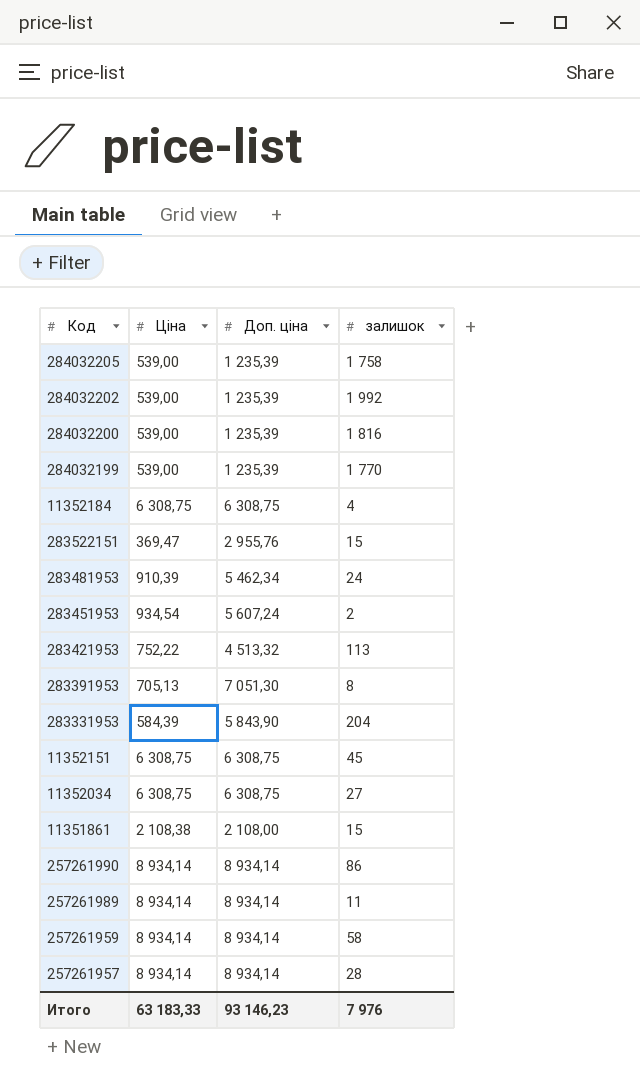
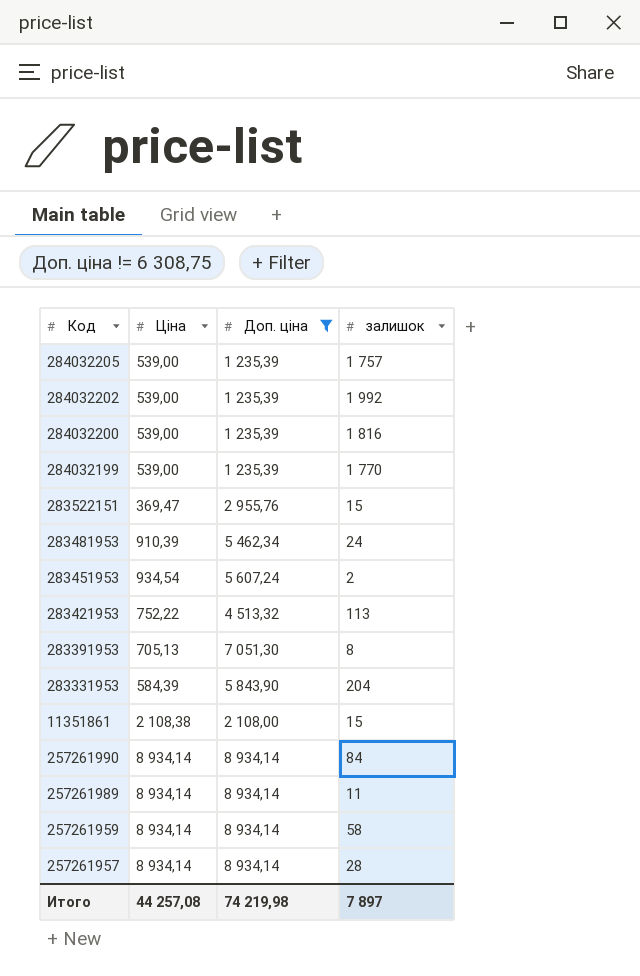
filter: none -> Доп. ціна != 6 308,75
284032205 | залишок: 1 758 -> 1 757
257261990 | залишок: 86 -> 84
Итого | Ціна: 63 183,33 -> 44 257,08
Итого | Доп. ціна: 93 146,23 -> 74 219,98
Итого | залишок: 7 976 -> 7 897

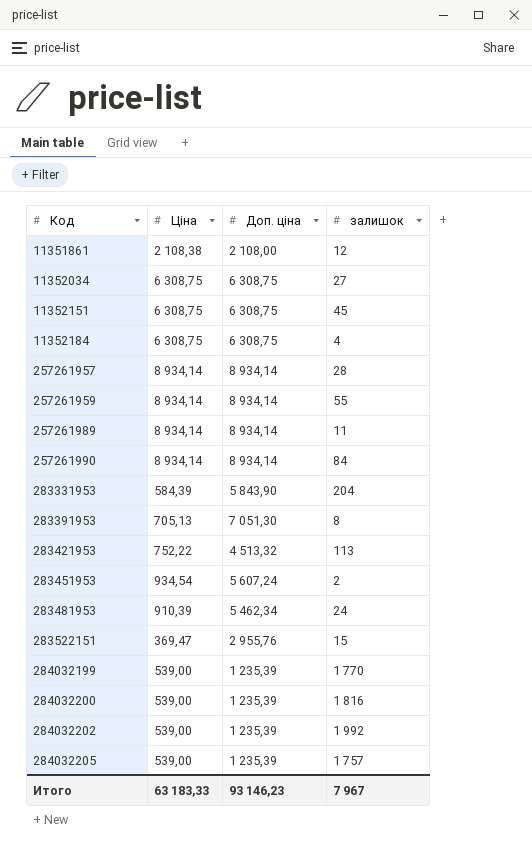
filter: Доп. ціна != 6 308,75 -> none
row order: none -> Код ascending
11351861 | залишок: 15 -> 12
257261959 | залишок: 58 -> 55
Итого | Ціна: 44 257,08 -> 63 183,33
Итого | Доп. ціна: 74 219,98 -> 93 146,23
Итого | залишок: 7 897 -> 7 967

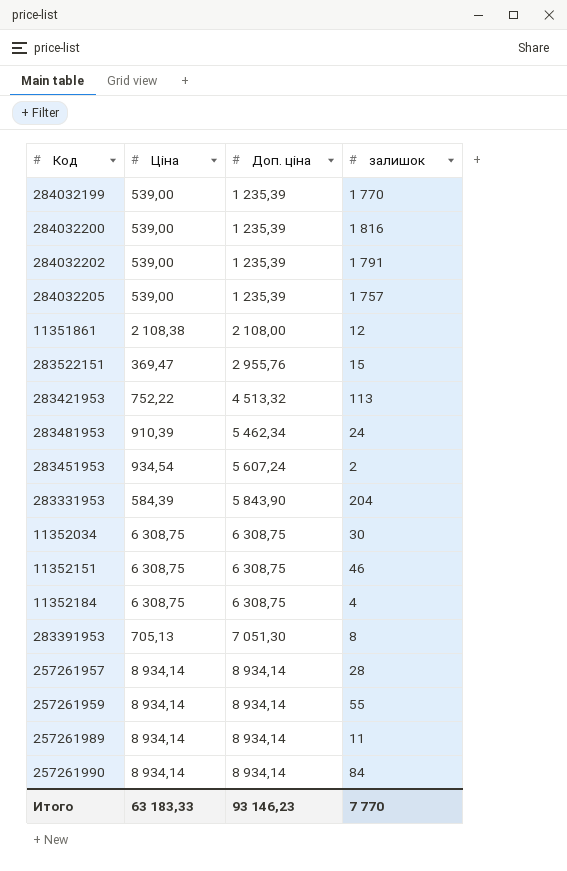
row order: Код ascending -> Доп. ціна ascending
284032202 | залишок: 1 992 -> 1 791
11352034 | залишок: 27 -> 30
11352151 | залишок: 45 -> 46
Итого | залишок: 7 967 -> 7 770

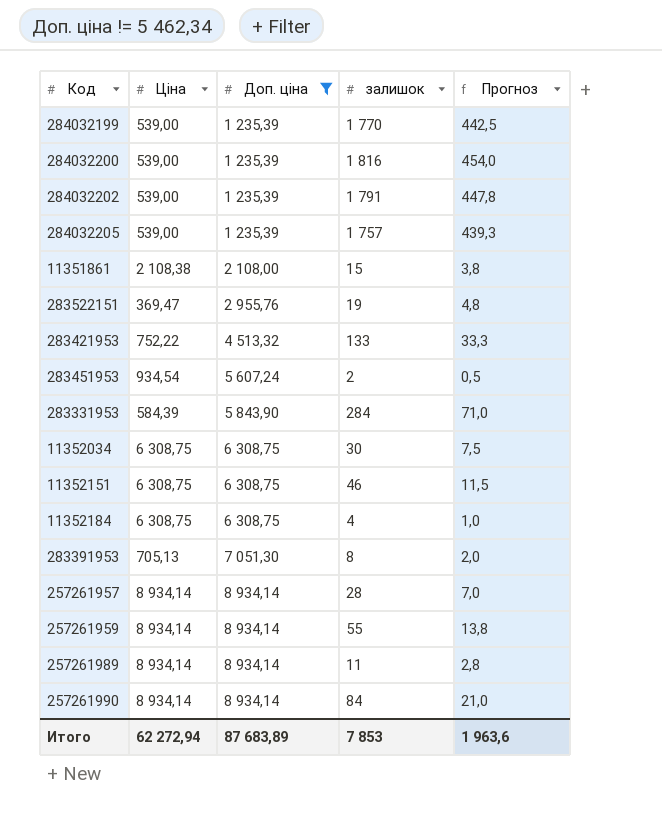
filter: none -> Доп. ціна != 5 462,34
column Прогноз | formula: none -> [залишок] * 0,25
11351861 | залишок: 12 -> 15
283522151 | залишок: 15 -> 19
283421953 | залишок: 113 -> 133
283331953 | залишок: 204 -> 284
Итого | Ціна: 63 183,33 -> 62 272,94
Итого | Доп. ціна: 93 146,23 -> 87 683,89
Итого | залишок: 7 770 -> 7 853

